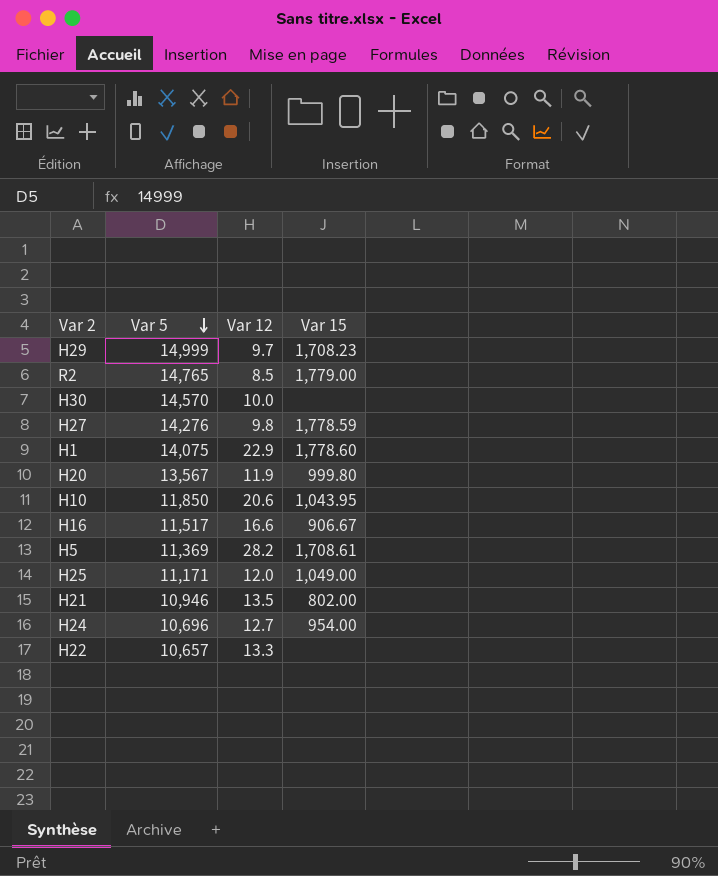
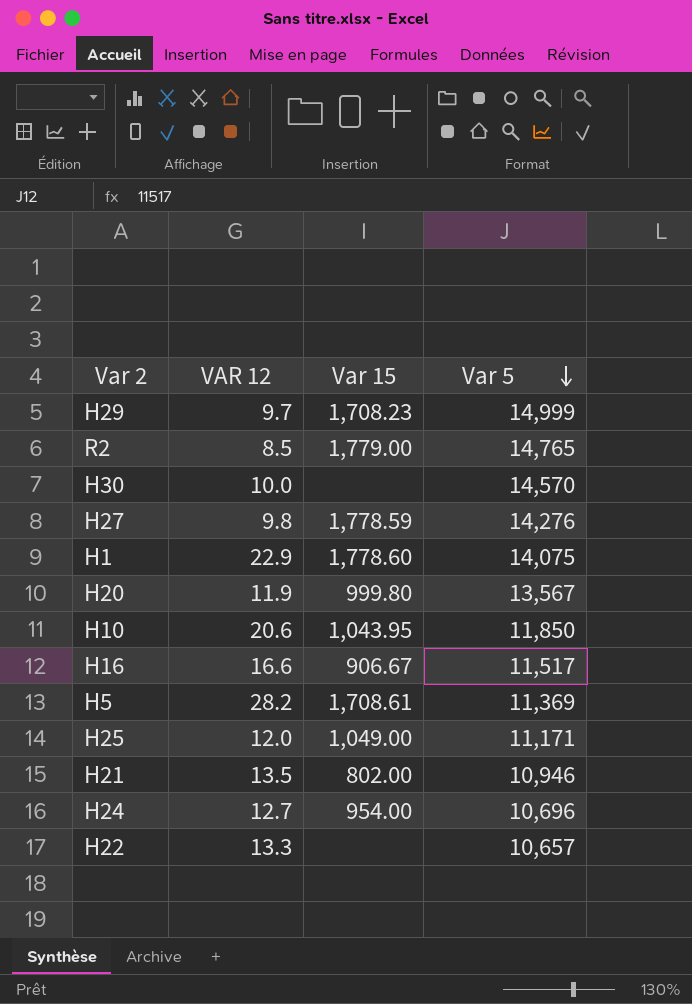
column name: Var 12 -> VAR 12
column Var 5 | position: 2 -> 4

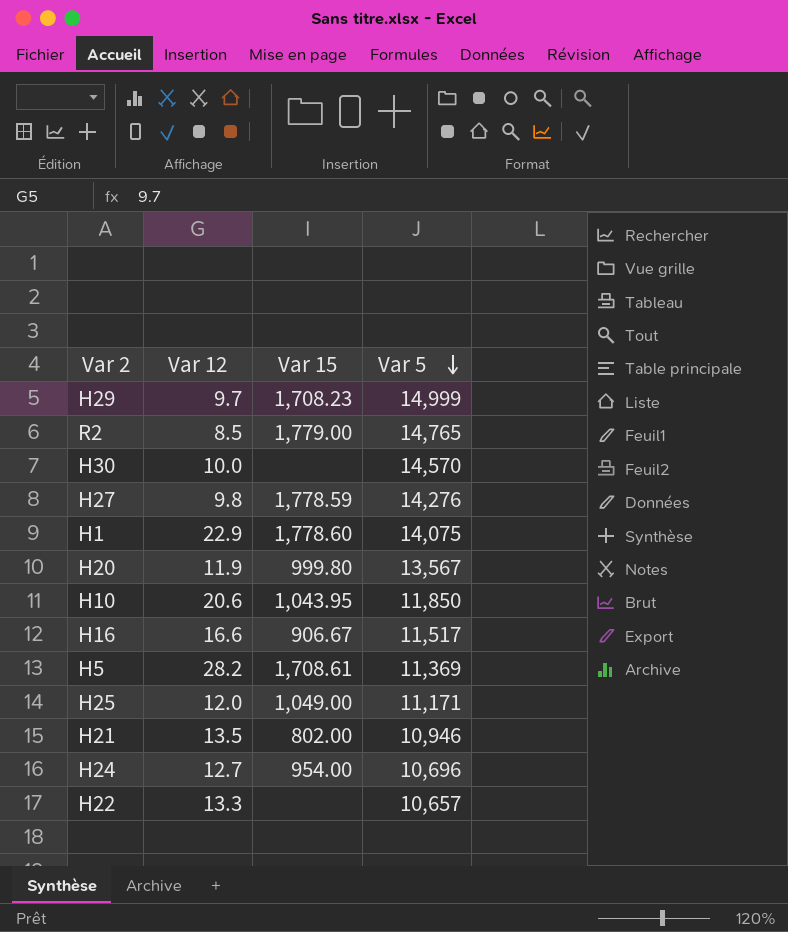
column name: VAR 12 -> Var 12

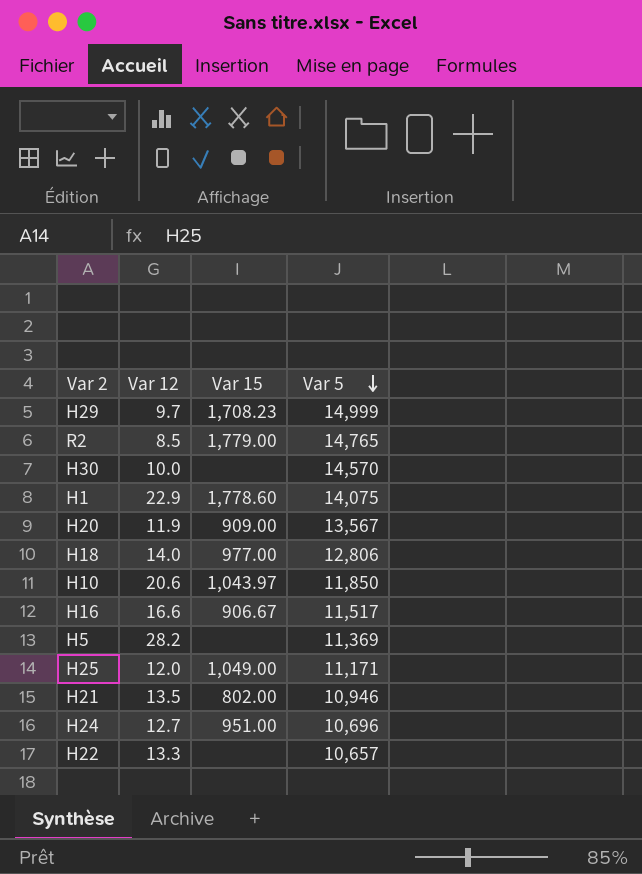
row H27: 9.8 | 1,778.59 | 14,276 -> none
H20 | Var 15: 999.80 -> 909.00
row H18: none -> 14.0 | 977.00 | 12,806
H10 | Var 15: 1,043.95 -> 1,043.97
H5 | Var 15: 1,708.61 -> none
H24 | Var 15: 954.00 -> 951.00

